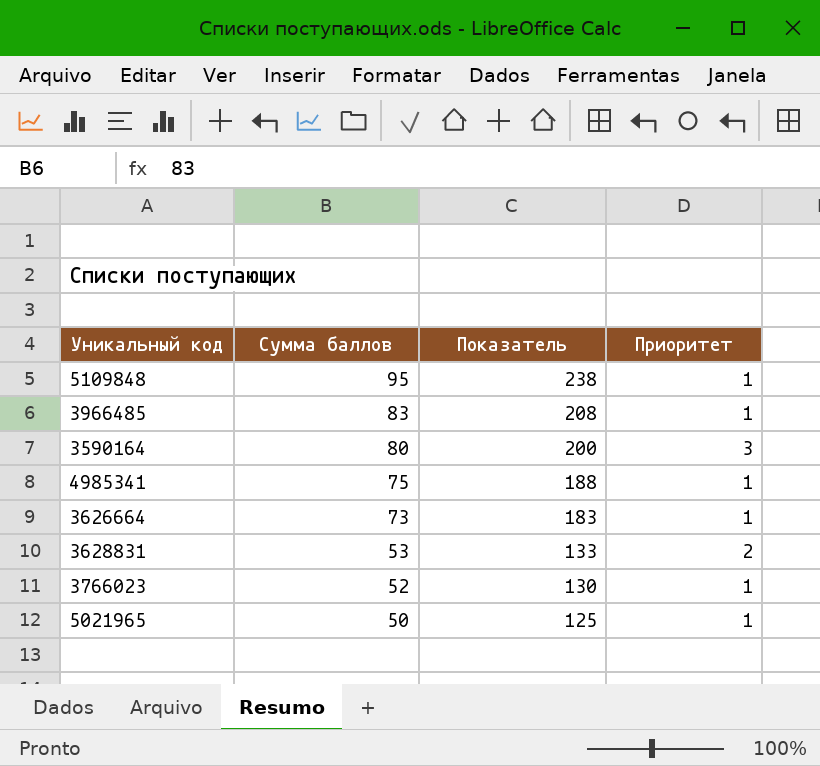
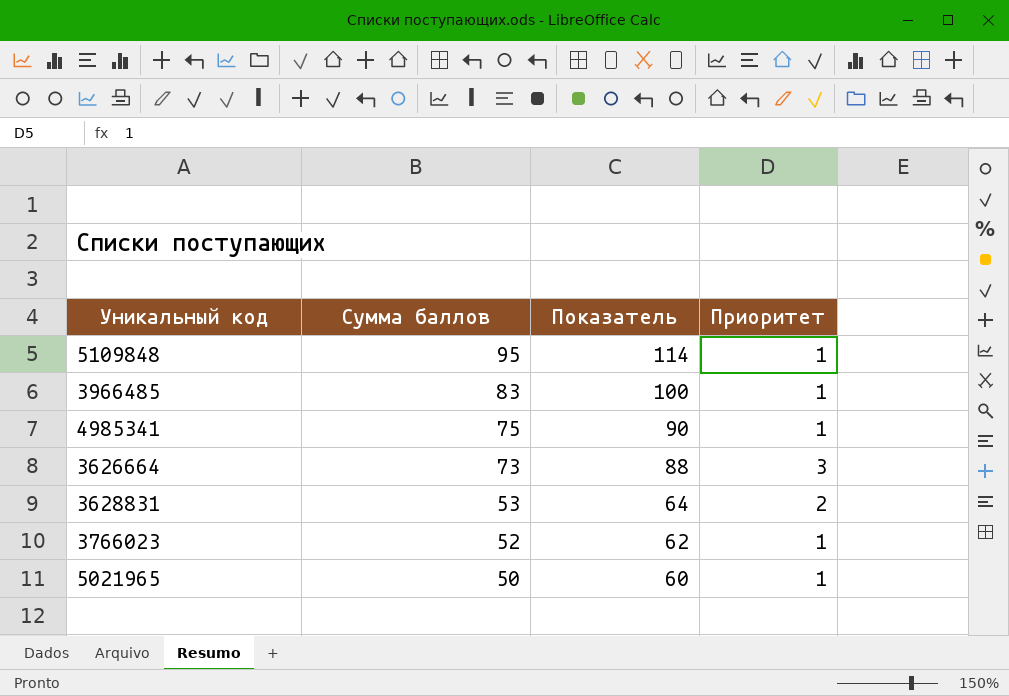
column Показатель | formula: [Сумма баллов] * 2,5 -> [Сумма баллов] * 1,2
row 3590164: 80 | 200 | 3 -> none
3626664 | Приоритет: 1 -> 3

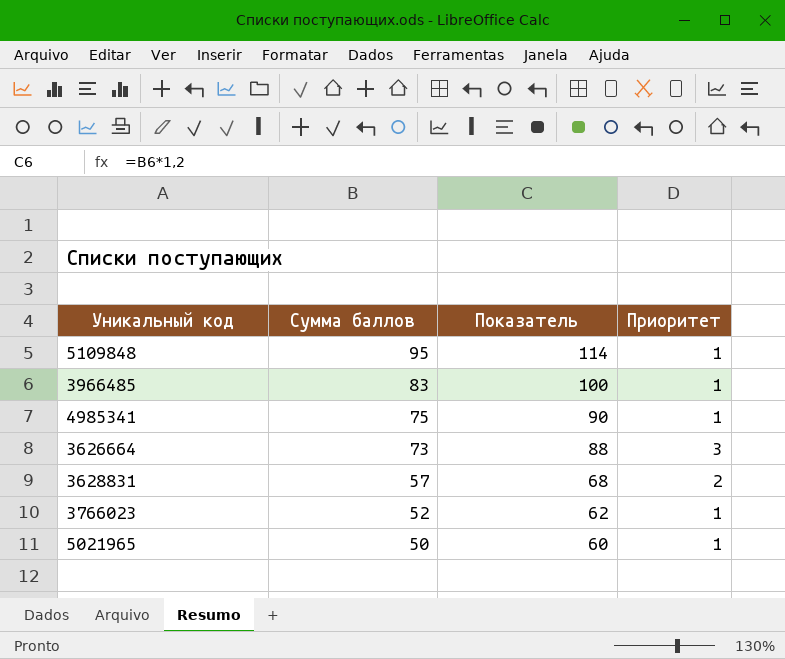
3628831 | Сумма баллов: 53 -> 57
3628831 | Показатель: 64 -> 68

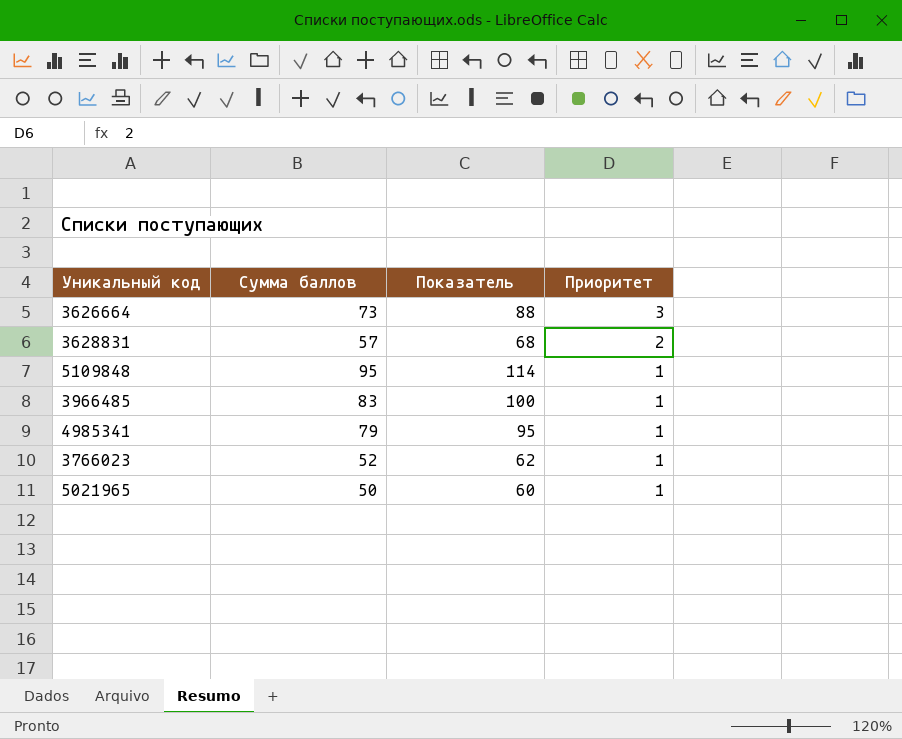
row order: Сумма баллов descending -> Приоритет descending
4985341 | Сумма баллов: 75 -> 79
4985341 | Показатель: 90 -> 95

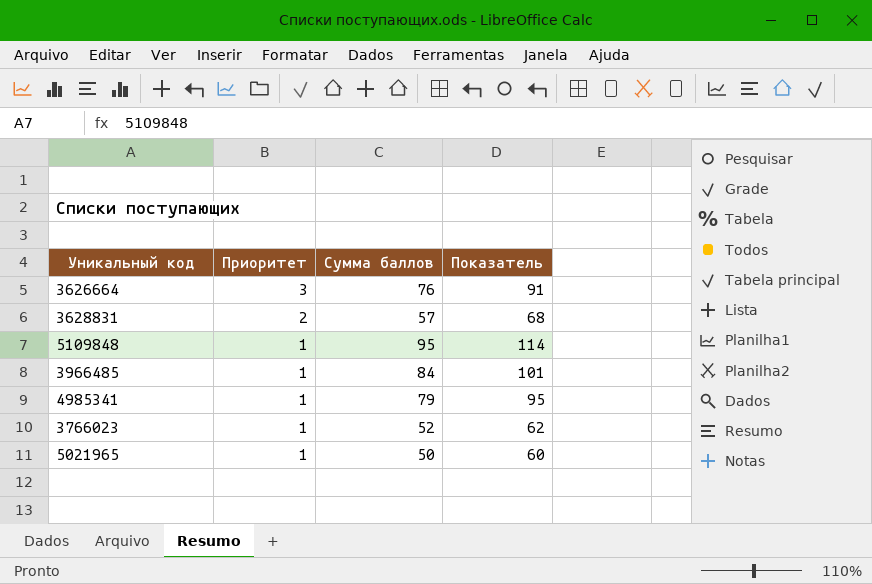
column Приоритет | position: 4 -> 2
3626664 | Сумма баллов: 73 -> 76
3626664 | Показатель: 88 -> 91
3966485 | Сумма баллов: 83 -> 84
3966485 | Показатель: 100 -> 101

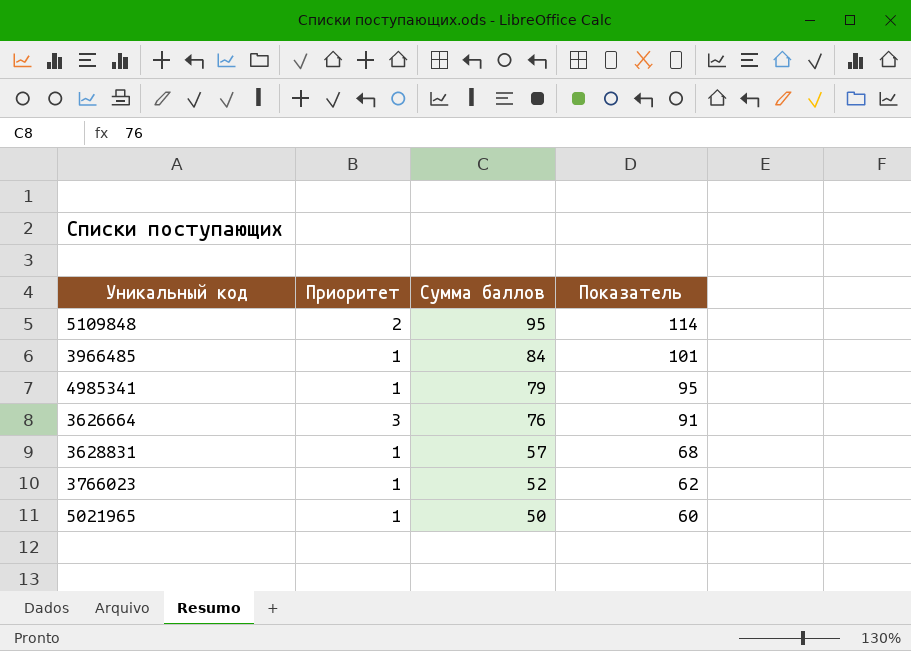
row order: Приоритет descending -> Сумма баллов descending
5109848 | Приоритет: 1 -> 2
3628831 | Приоритет: 2 -> 1

